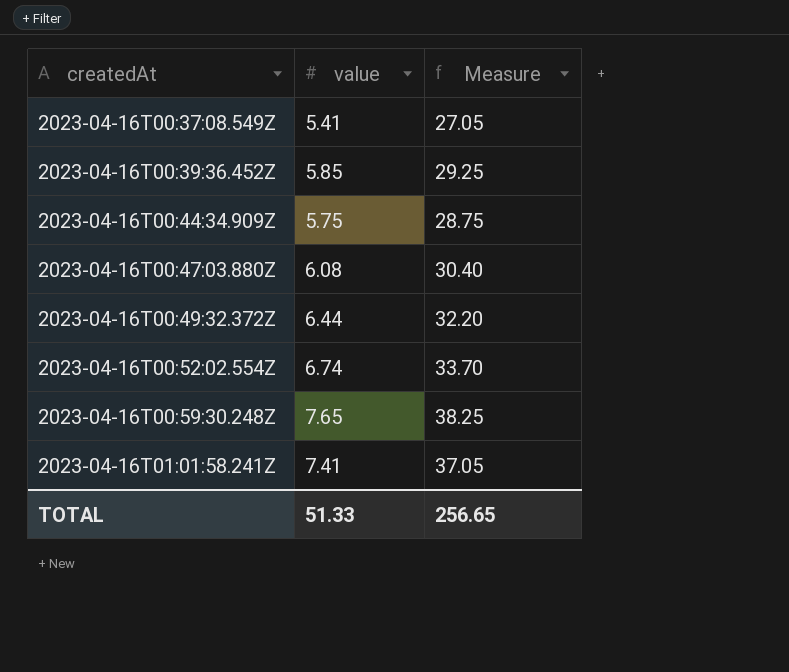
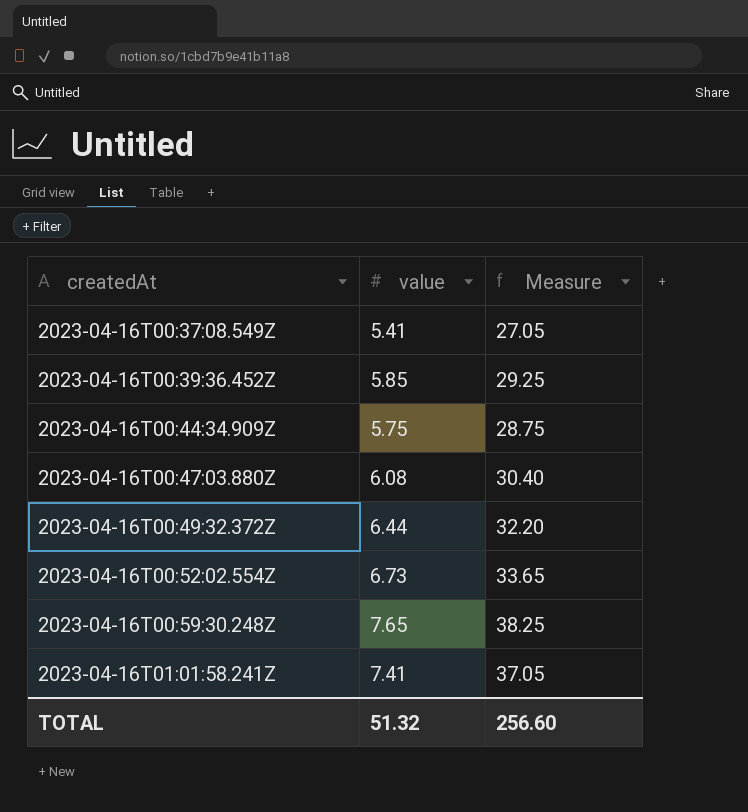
2023-04-16T00:52:02.554Z | value: 6.74 -> 6.73
2023-04-16T00:52:02.554Z | Measure: 33.70 -> 33.65
TOTAL | value: 51.33 -> 51.32
TOTAL | Measure: 256.65 -> 256.60

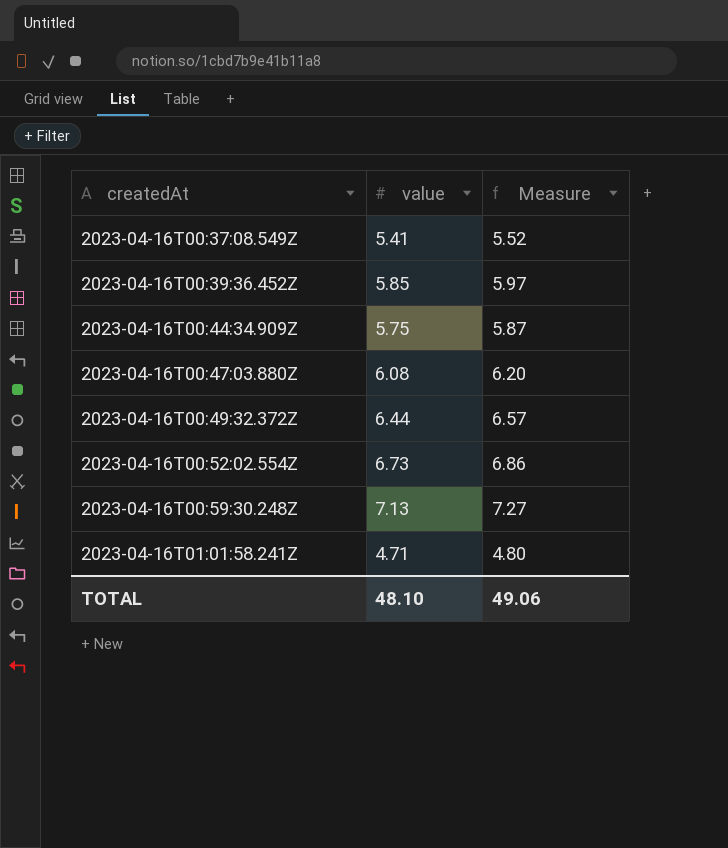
column Measure | formula: [value] * 5 -> [value] * 1.02
2023-04-16T00:59:30.248Z | value: 7.65 -> 7.13
2023-04-16T01:01:58.241Z | value: 7.41 -> 4.71
TOTAL | value: 51.32 -> 48.10
TOTAL | Measure: 256.60 -> 49.06

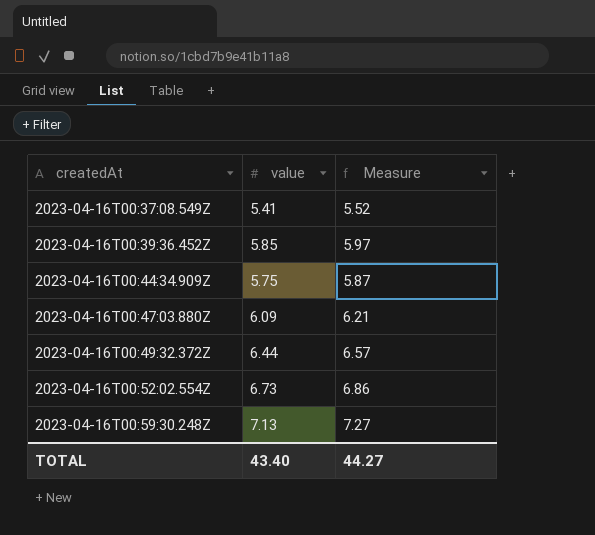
row 2023-04-16T01:01:58.241Z: 4.71 | 4.80 -> none
2023-04-16T00:47:03.880Z | value: 6.08 -> 6.09
2023-04-16T00:47:03.880Z | Measure: 6.20 -> 6.21
TOTAL | value: 48.10 -> 43.40
TOTAL | Measure: 49.06 -> 44.27

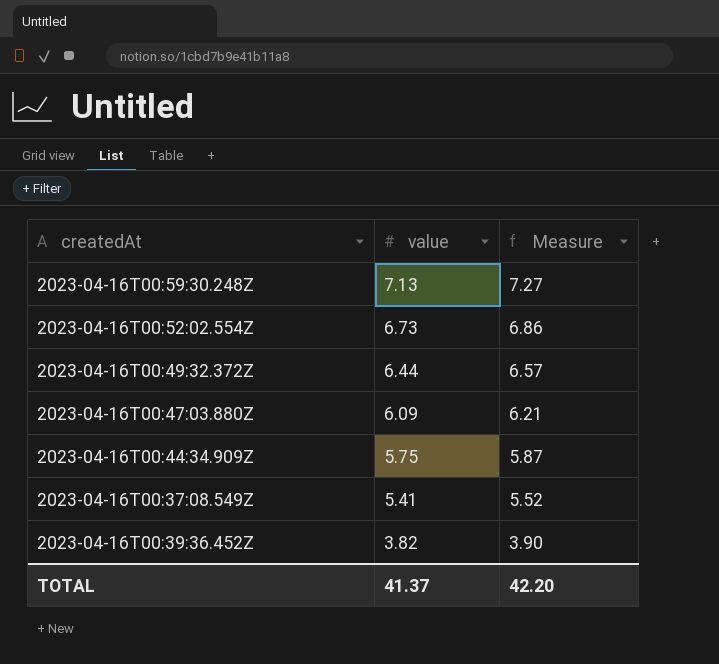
row order: createdAt ascending -> value descending
2023-04-16T00:39:36.452Z | value: 5.85 -> 3.82
2023-04-16T00:39:36.452Z | Measure: 5.97 -> 3.90
TOTAL | value: 43.40 -> 41.37
TOTAL | Measure: 44.27 -> 42.20

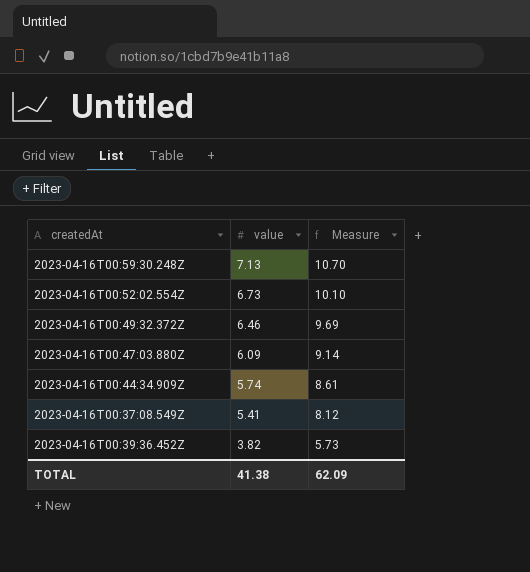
column Measure | formula: [value] * 1.02 -> [value] * 1.5
2023-04-16T00:49:32.372Z | value: 6.44 -> 6.46
2023-04-16T00:44:34.909Z | value: 5.75 -> 5.74
TOTAL | value: 41.37 -> 41.38
TOTAL | Measure: 42.20 -> 62.09

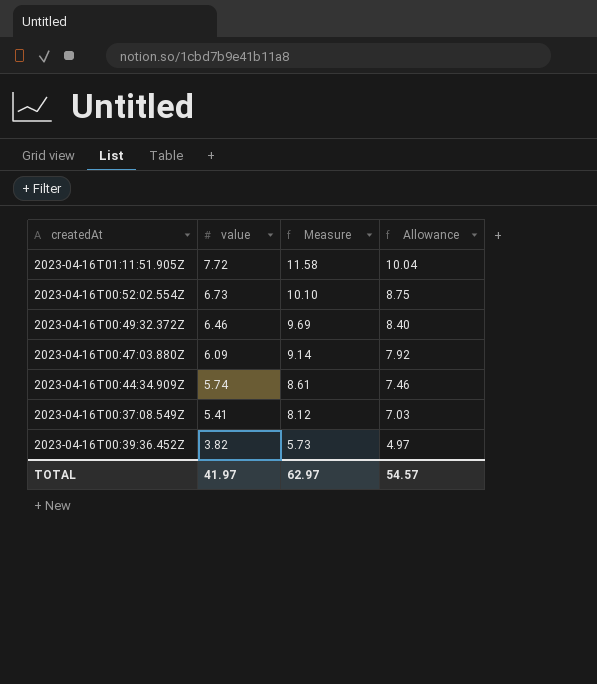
column Allowance | formula: none -> [value] * 1.3
row 2023-04-16T00:59:30.248Z: 7.13 | 10.70 -> none
row 2023-04-16T01:11:51.905Z: none -> 7.72 | 11.58 | 10.04
TOTAL | value: 41.38 -> 41.97
TOTAL | Measure: 62.09 -> 62.97

